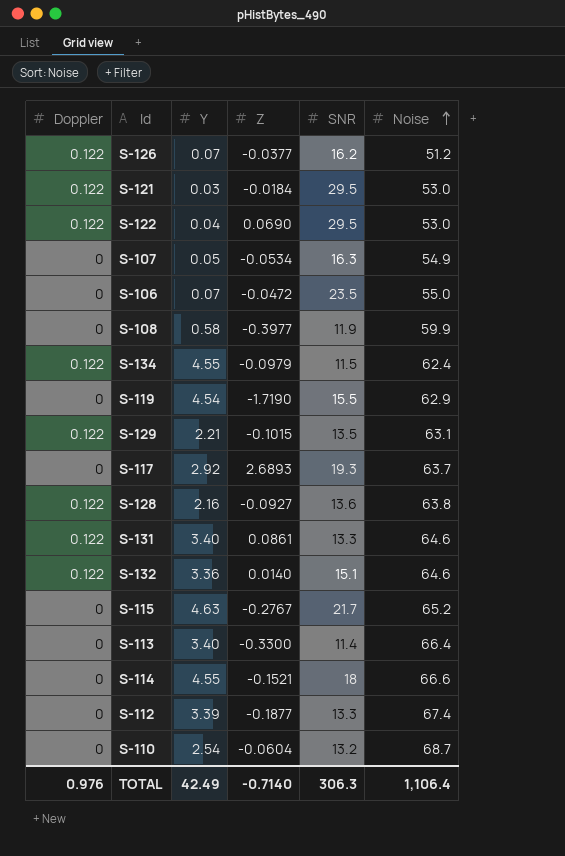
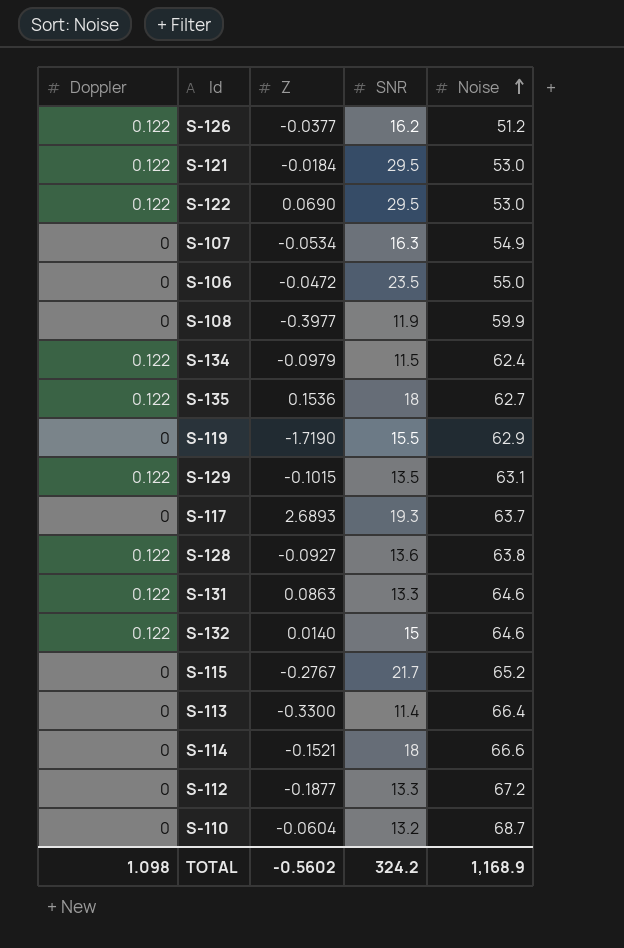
column Y | position: 3 -> none
row S-135: none -> 0.122 | 0.1536 | 18 | 62.7
S-131 | Z: 0.0861 -> 0.0863
S-132 | SNR: 15.1 -> 15
S-112 | Noise: 67.4 -> 67.2
TOTAL | Doppler: 0.976 -> 1.098
TOTAL | Z: -0.7140 -> -0.5602
TOTAL | SNR: 306.3 -> 324.2
TOTAL | Noise: 1,106.4 -> 1,168.9

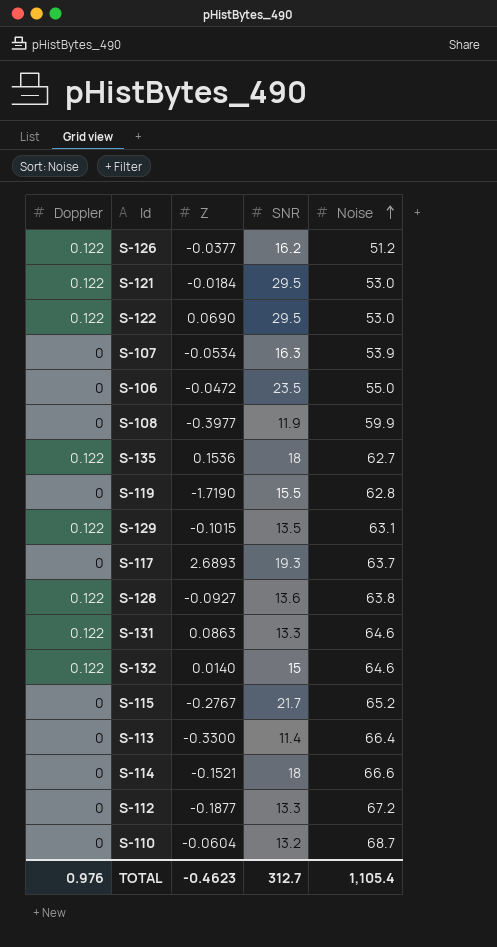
row S-134: 0.122 | -0.0979 | 11.5 | 62.4 -> none
S-107 | Noise: 54.9 -> 53.9
S-119 | Noise: 62.9 -> 62.8
TOTAL | Doppler: 1.098 -> 0.976
TOTAL | Z: -0.5602 -> -0.4623
TOTAL | SNR: 324.2 -> 312.7
TOTAL | Noise: 1,168.9 -> 1,105.4

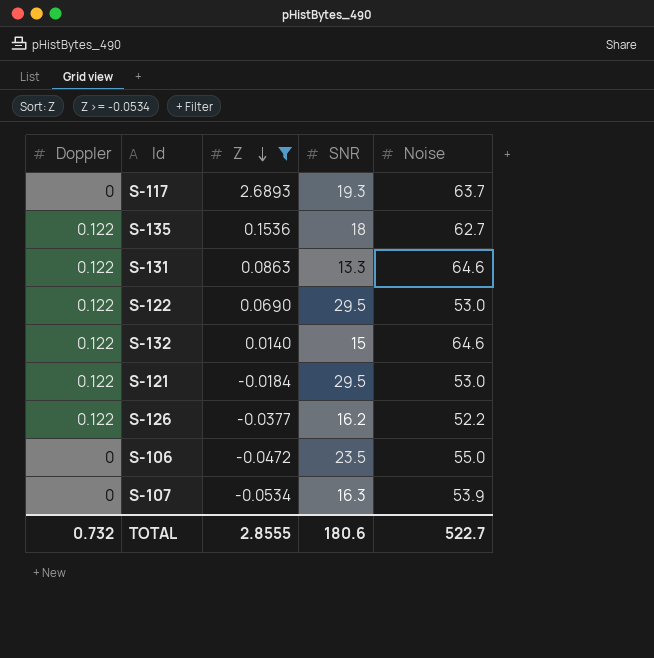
filter: none -> Z >= -0.0534
row order: Noise ascending -> Z descending
S-126 | Noise: 51.2 -> 52.2
TOTAL | Doppler: 0.976 -> 0.732
TOTAL | Z: -0.4623 -> 2.8555
TOTAL | SNR: 312.7 -> 180.6
TOTAL | Noise: 1,105.4 -> 522.7

